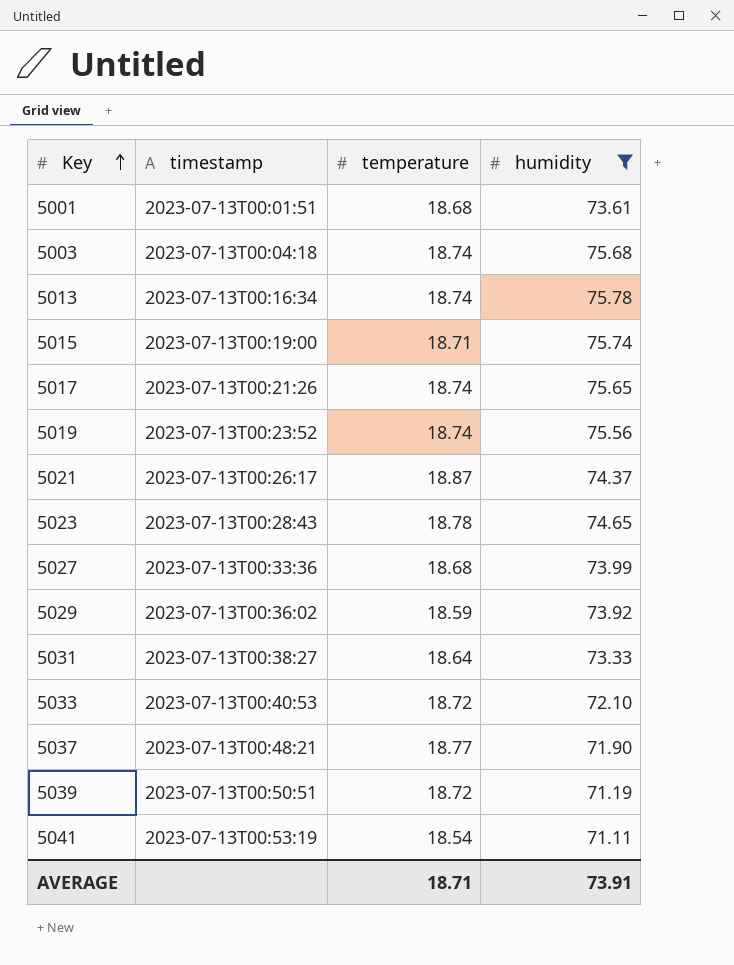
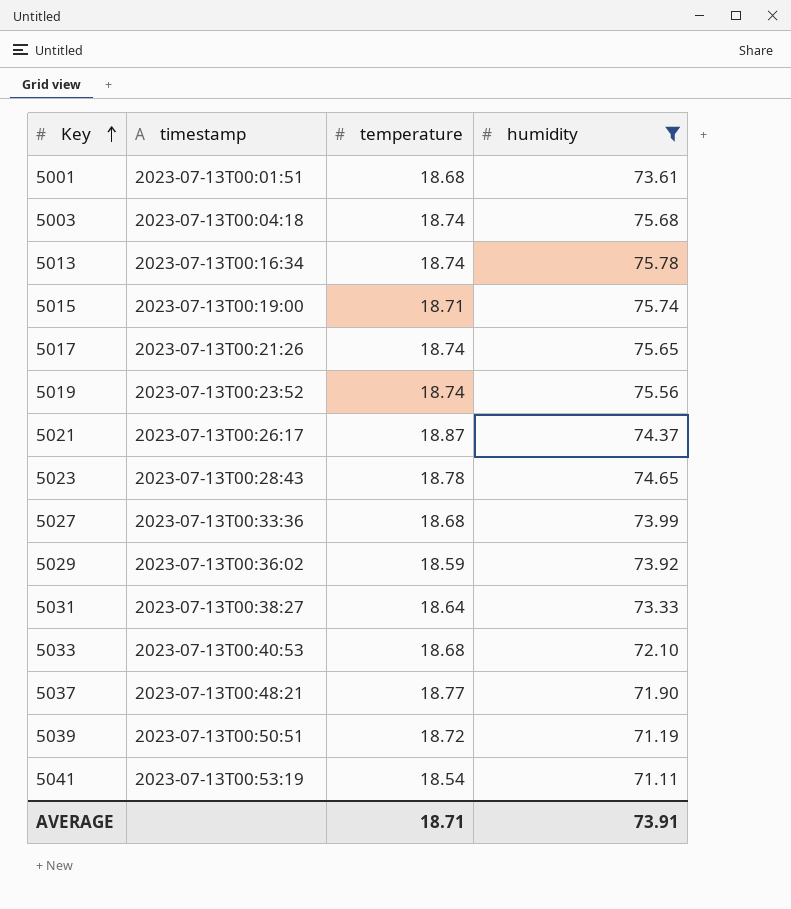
5033 | temperature: 18.72 -> 18.68

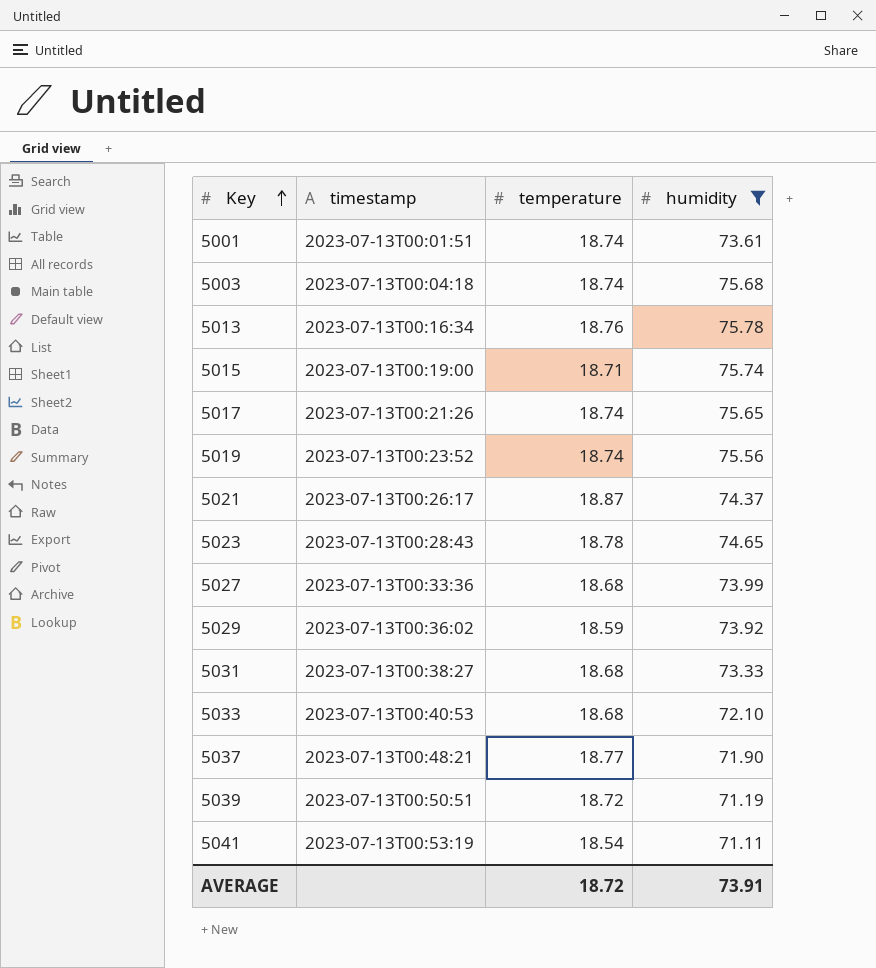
5001 | temperature: 18.68 -> 18.74
5013 | temperature: 18.74 -> 18.76
5031 | temperature: 18.64 -> 18.68
AVERAGE | temperature: 18.71 -> 18.72

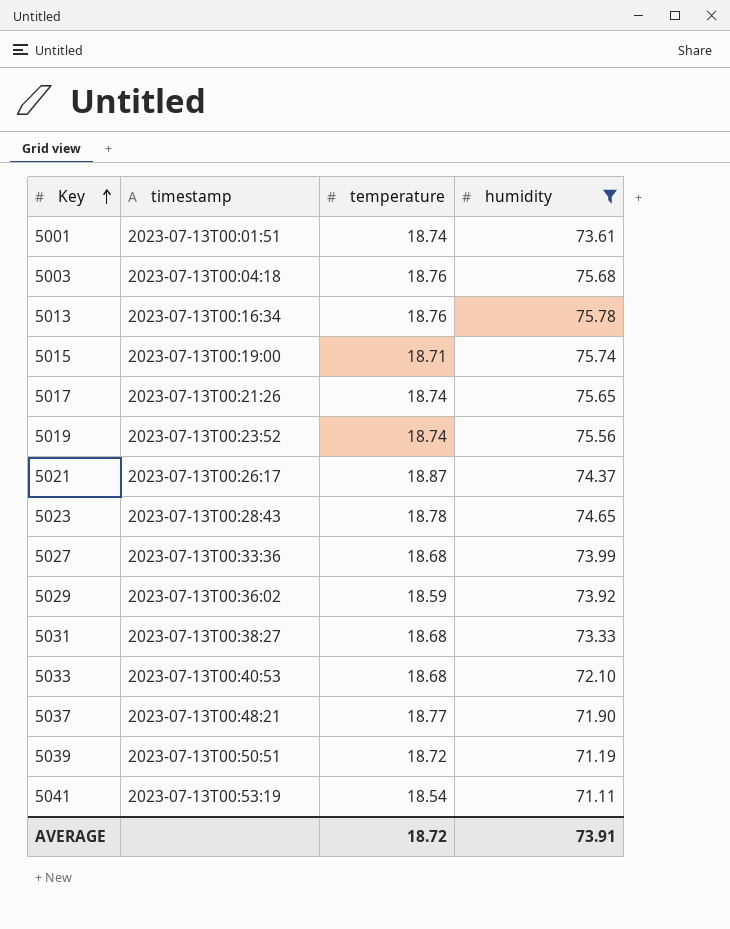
5003 | temperature: 18.74 -> 18.76

